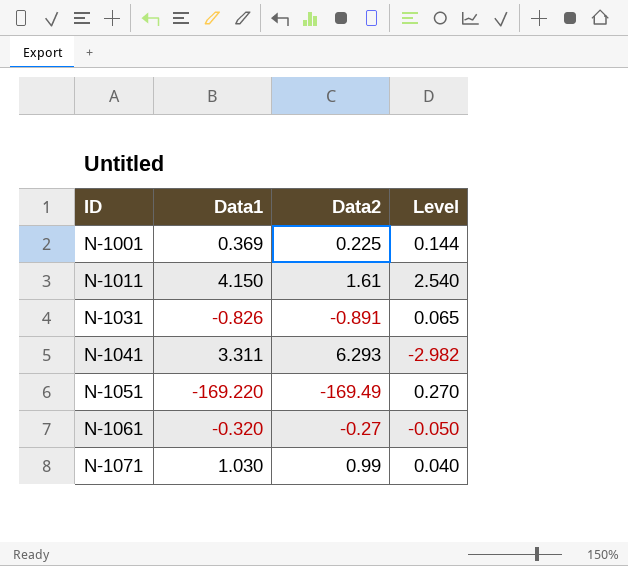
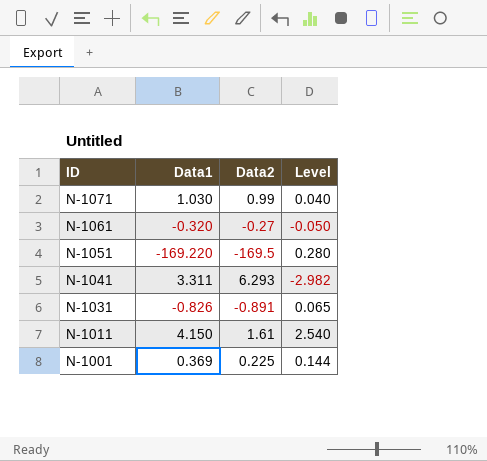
row order: ID ascending -> ID descending
N-1051 | Data2: -169.49 -> -169.5
N-1051 | Level: 0.270 -> 0.280

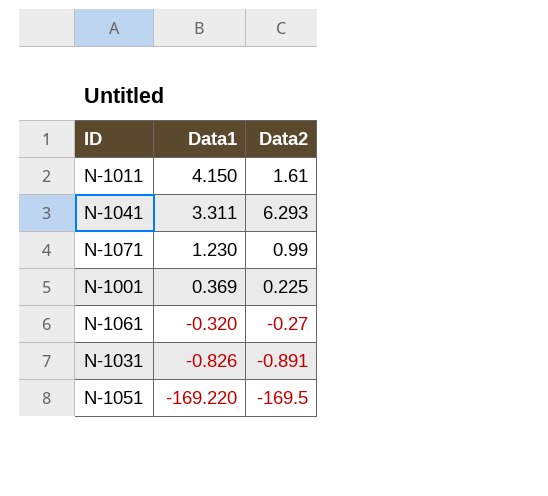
row order: ID descending -> Data1 descending
column Level | formula: [Data1] - [Data2] -> none
N-1071 | Data1: 1.030 -> 1.230

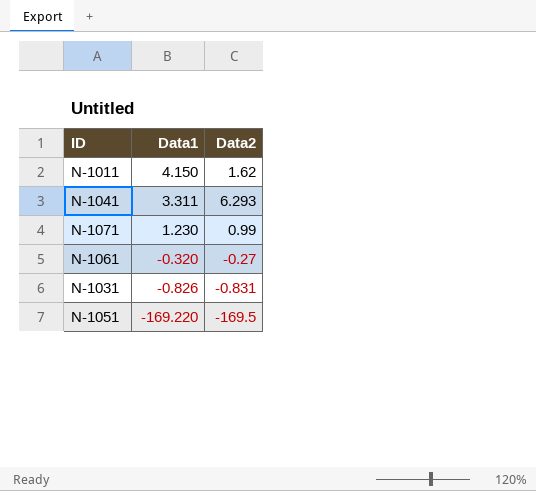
row N-1001: 0.369 | 0.225 -> none
N-1011 | Data2: 1.61 -> 1.62
N-1031 | Data2: -0.891 -> -0.831

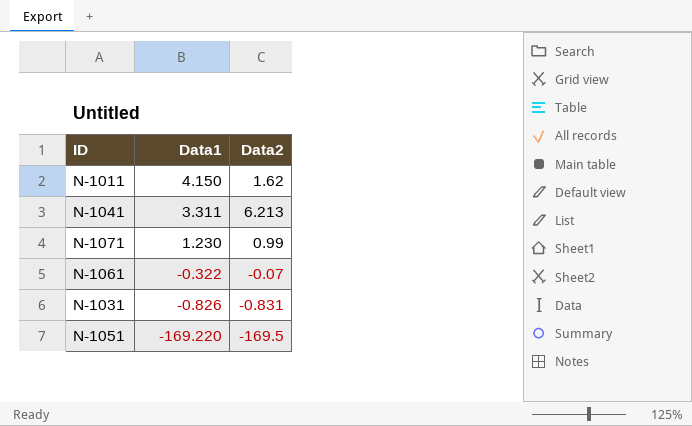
N-1041 | Data2: 6.293 -> 6.213
N-1061 | Data1: -0.320 -> -0.322
N-1061 | Data2: -0.27 -> -0.07

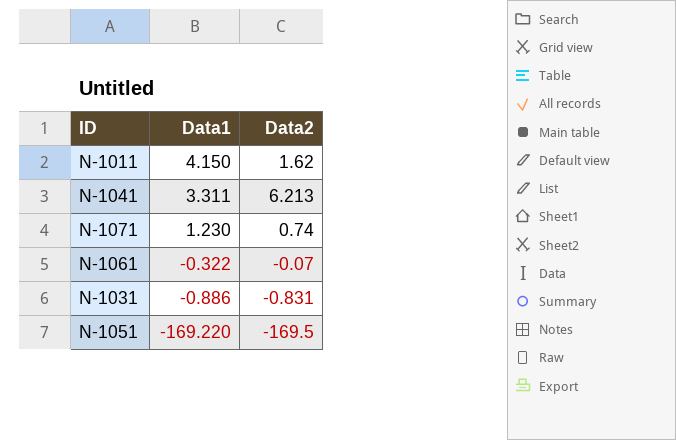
N-1071 | Data2: 0.99 -> 0.74
N-1031 | Data1: -0.826 -> -0.886

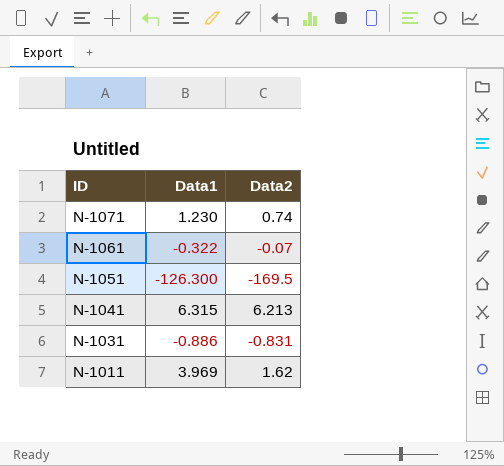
row order: Data1 descending -> ID descending
N-1051 | Data1: -169.220 -> -126.300
N-1041 | Data1: 3.311 -> 6.315
N-1011 | Data1: 4.150 -> 3.969

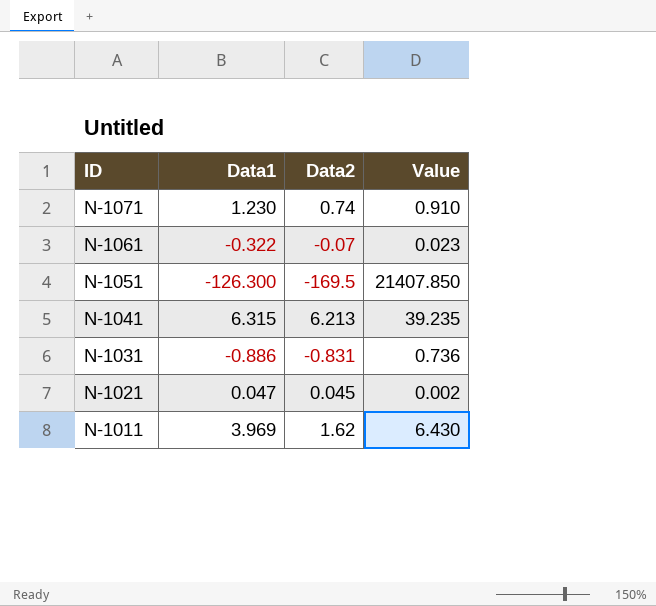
column Value | formula: none -> [Data1] * [Data2]
row N-1021: none -> 0.047 | 0.045 | 0.002

